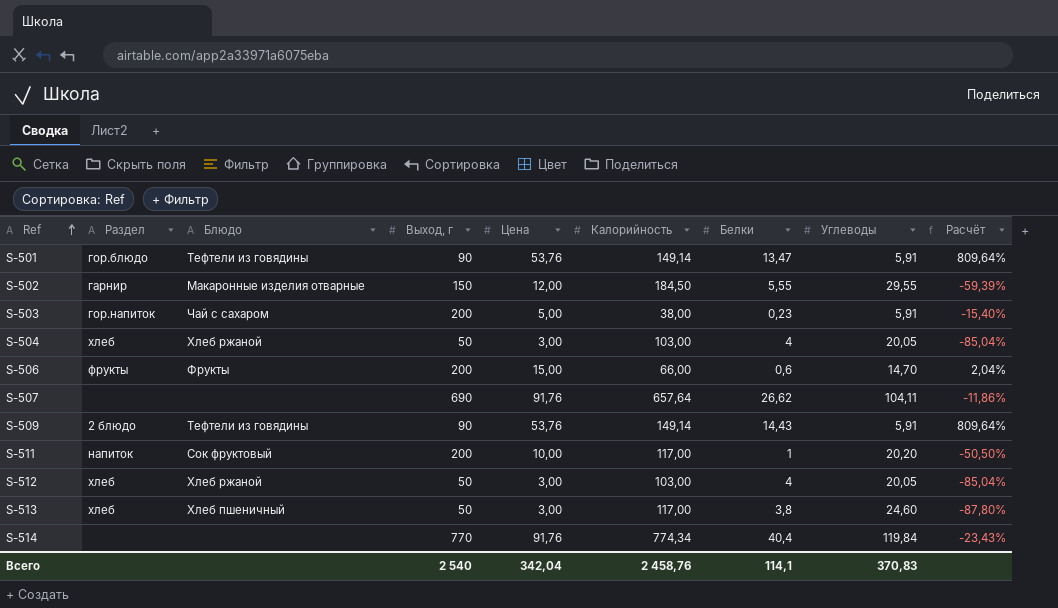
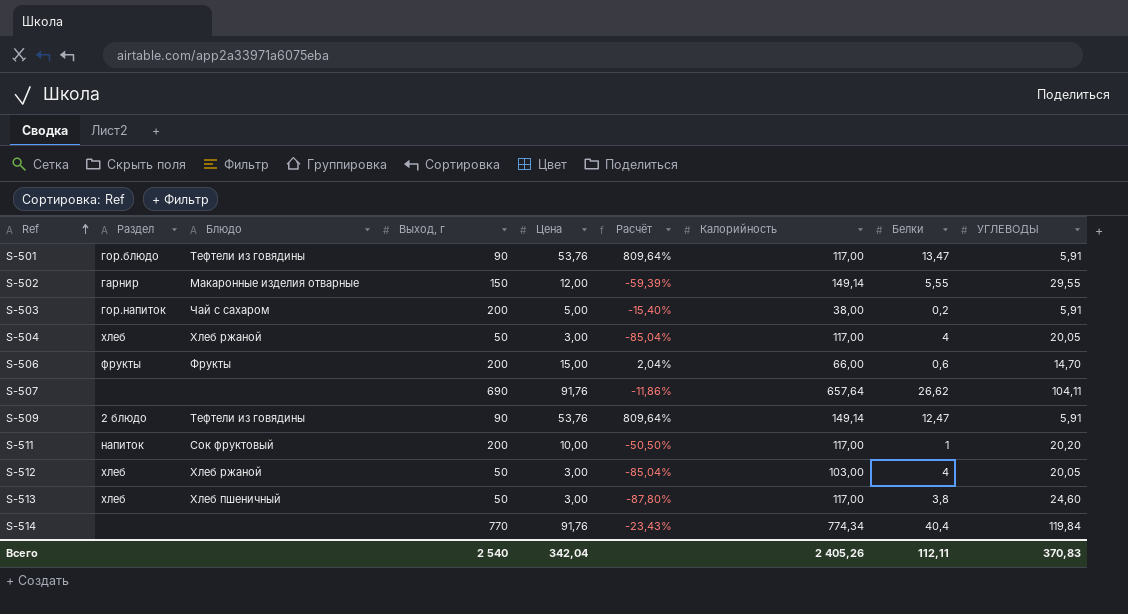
column Расчёт | position: 9 -> 6
column name: Углеводы -> УГЛЕВОДЫ
S-501 | Калорийность: 149,14 -> 117,00
S-502 | Калорийность: 184,50 -> 149,14
S-503 | Белки: 0,23 -> 0,2
S-504 | Калорийность: 103,00 -> 117,00
S-509 | Белки: 14,43 -> 12,47
Всего | Калорийность: 2 458,76 -> 2 405,26
Всего | Белки: 114,1 -> 112,11

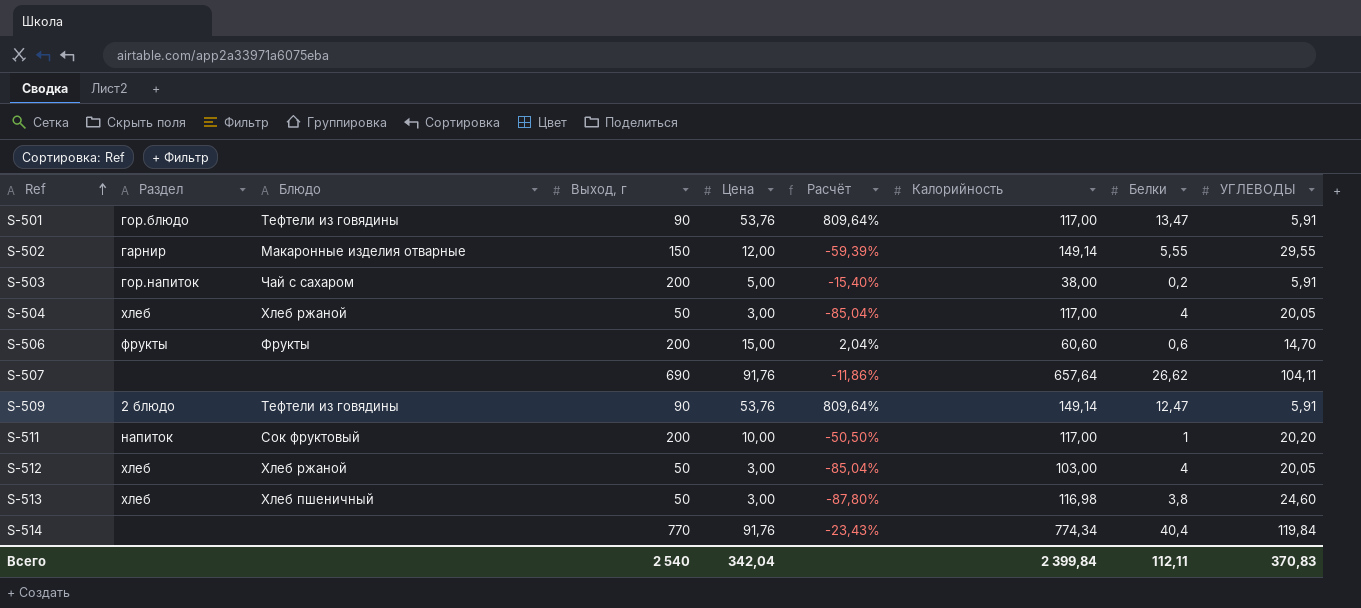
S-506 | Калорийность: 66,00 -> 60,60
S-513 | Калорийность: 117,00 -> 116,98
Всего | Калорийность: 2 405,26 -> 2 399,84

